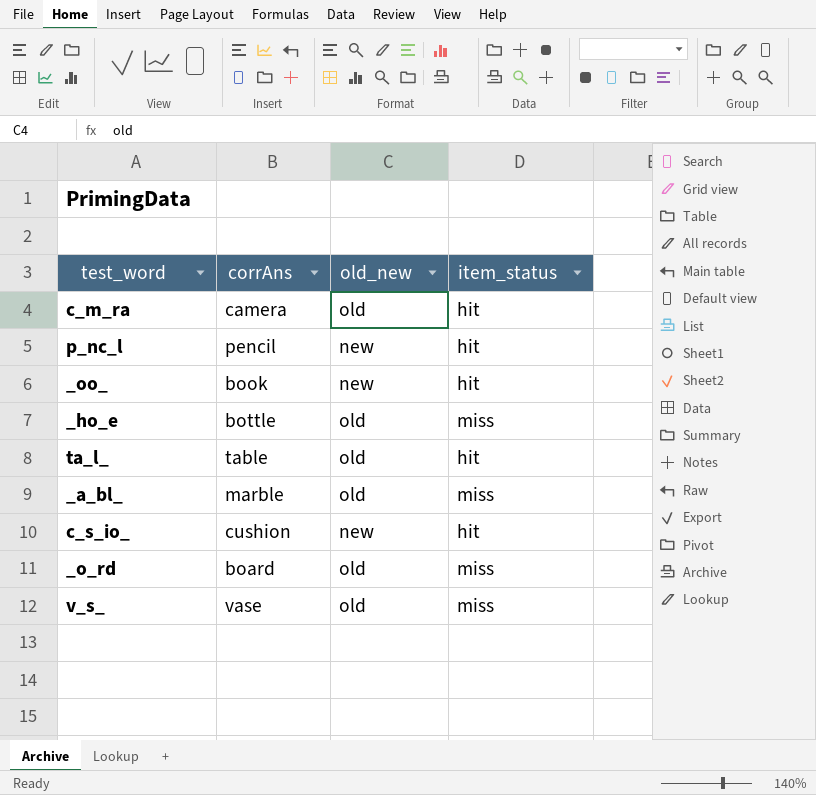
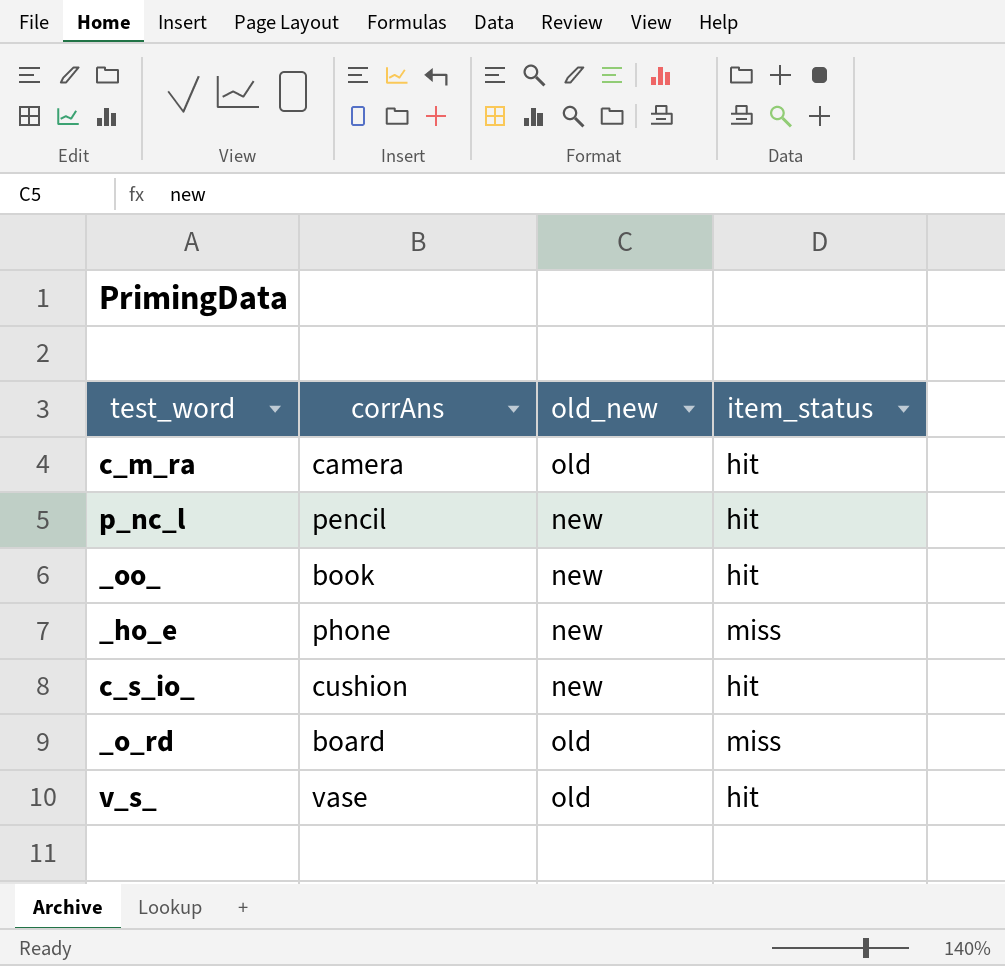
row ta_l_: table | old | hit -> none
row _a_bl_: marble | old | miss -> none
_ho_e | corrAns: bottle -> phone
_ho_e | old_new: old -> new
v_s_ | item_status: miss -> hit

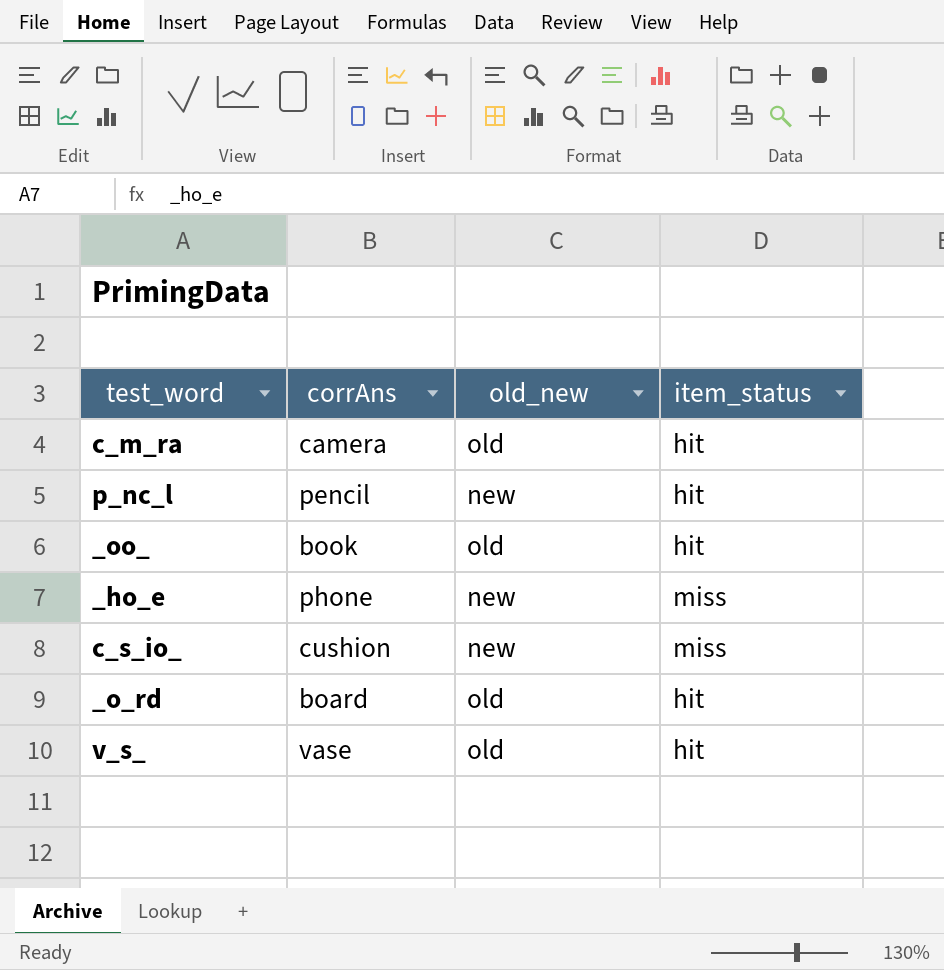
_oo_ | old_new: new -> old
c_s_io_ | item_status: hit -> miss
_o_rd | item_status: miss -> hit

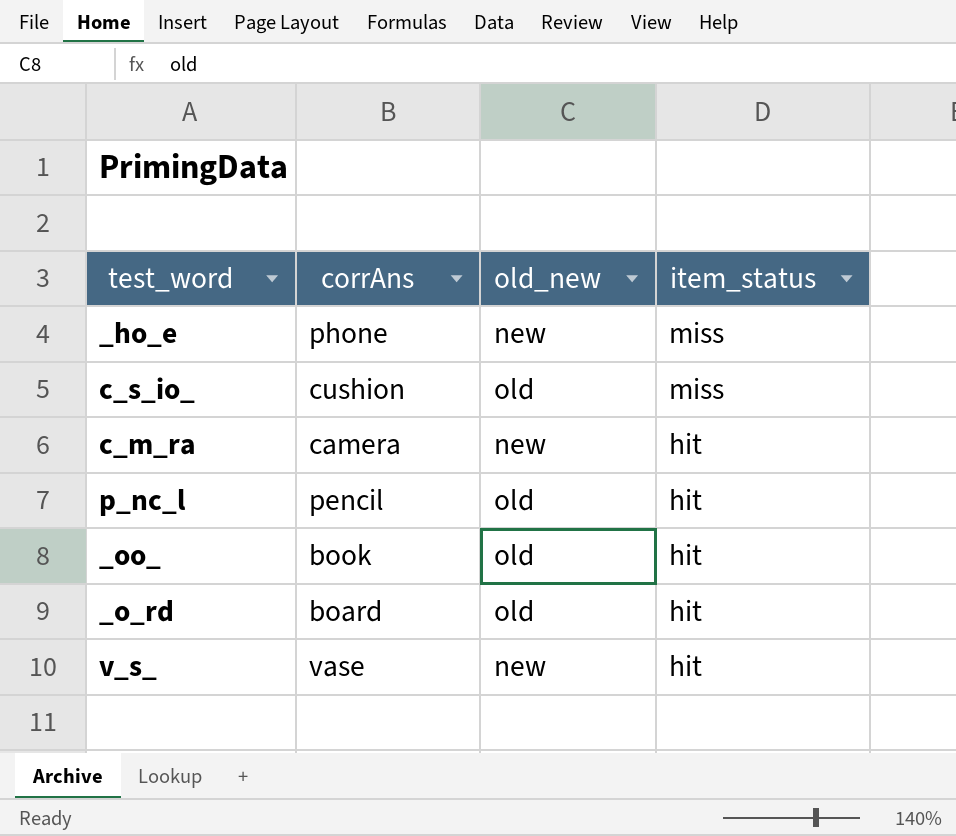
row order: none -> item_status descending
c_s_io_ | old_new: new -> old
c_m_ra | old_new: old -> new
p_nc_l | old_new: new -> old
v_s_ | old_new: old -> new

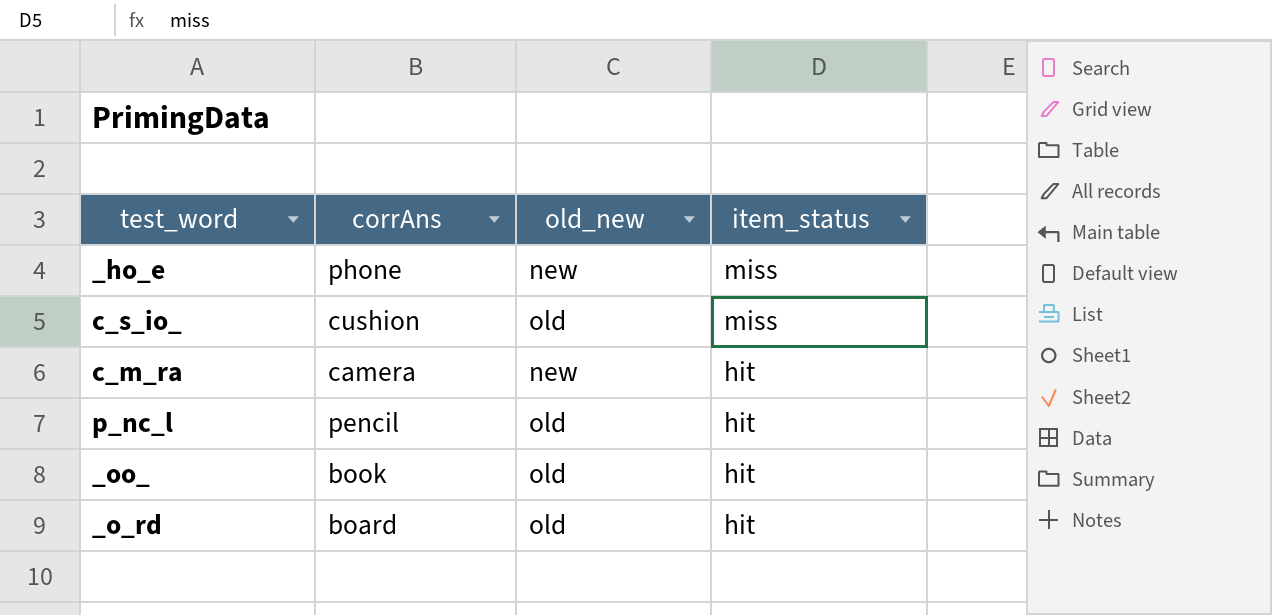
row v_s_: vase | new | hit -> none

